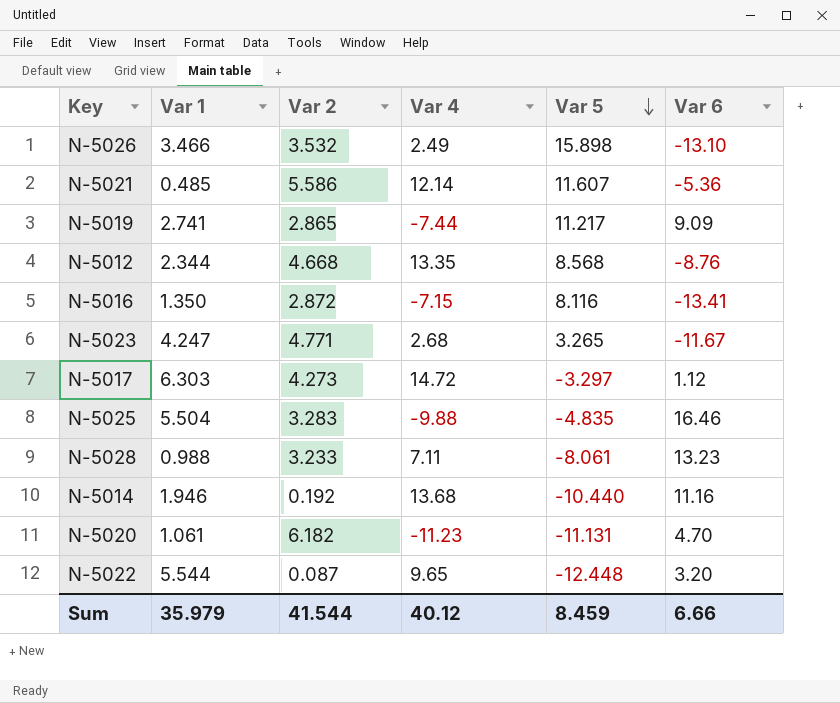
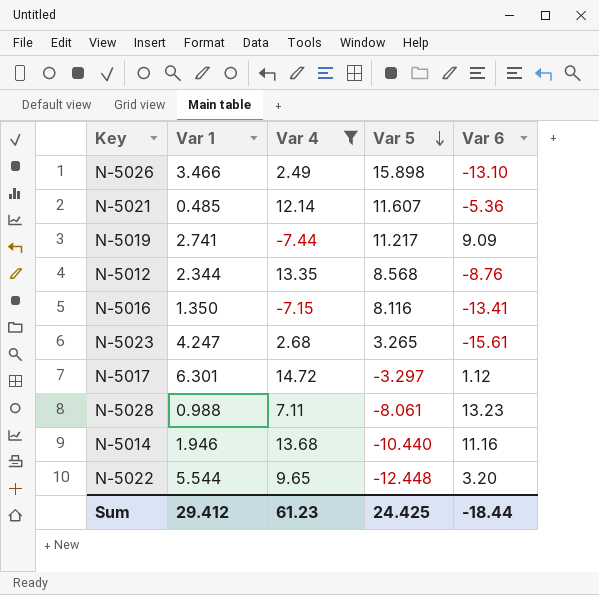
filter: none -> Var 4 >= -7.44
column Var 2 | position: 3 -> none
N-5023 | Var 6: -11.67 -> -15.61
N-5017 | Var 1: 6.303 -> 6.301
Sum | Var 1: 35.979 -> 29.412
Sum | Var 4: 40.12 -> 61.23
Sum | Var 5: 8.459 -> 24.425
Sum | Var 6: 6.66 -> -18.44

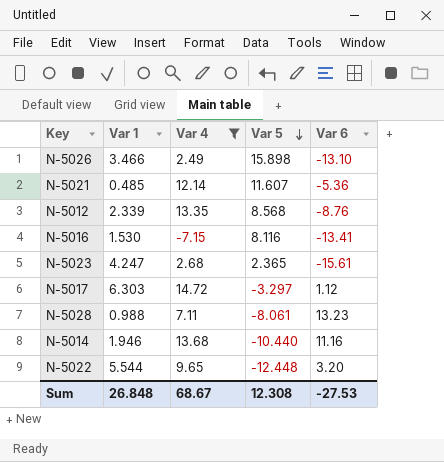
row N-5019: 2.741 | -7.44 | 11.217 | 9.09 -> none
N-5012 | Var 1: 2.344 -> 2.339
N-5016 | Var 1: 1.350 -> 1.530
N-5023 | Var 5: 3.265 -> 2.365
N-5017 | Var 1: 6.301 -> 6.303
Sum | Var 1: 29.412 -> 26.848
Sum | Var 4: 61.23 -> 68.67
Sum | Var 5: 24.425 -> 12.308
Sum | Var 6: -18.44 -> -27.53

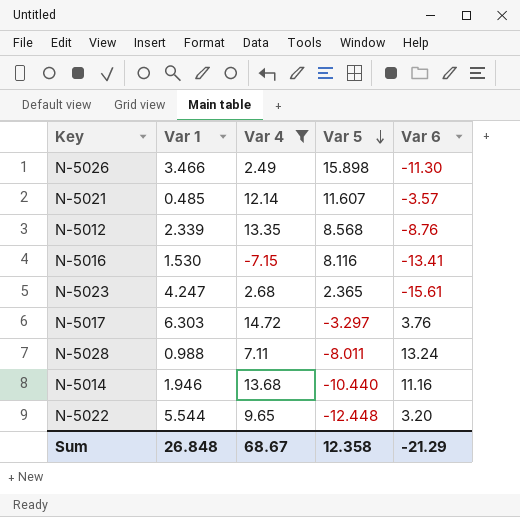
N-5026 | Var 6: -13.10 -> -11.30
N-5021 | Var 6: -5.36 -> -3.57
N-5017 | Var 6: 1.12 -> 3.76
N-5028 | Var 5: -8.061 -> -8.011
N-5028 | Var 6: 13.23 -> 13.24
Sum | Var 5: 12.308 -> 12.358
Sum | Var 6: -27.53 -> -21.29

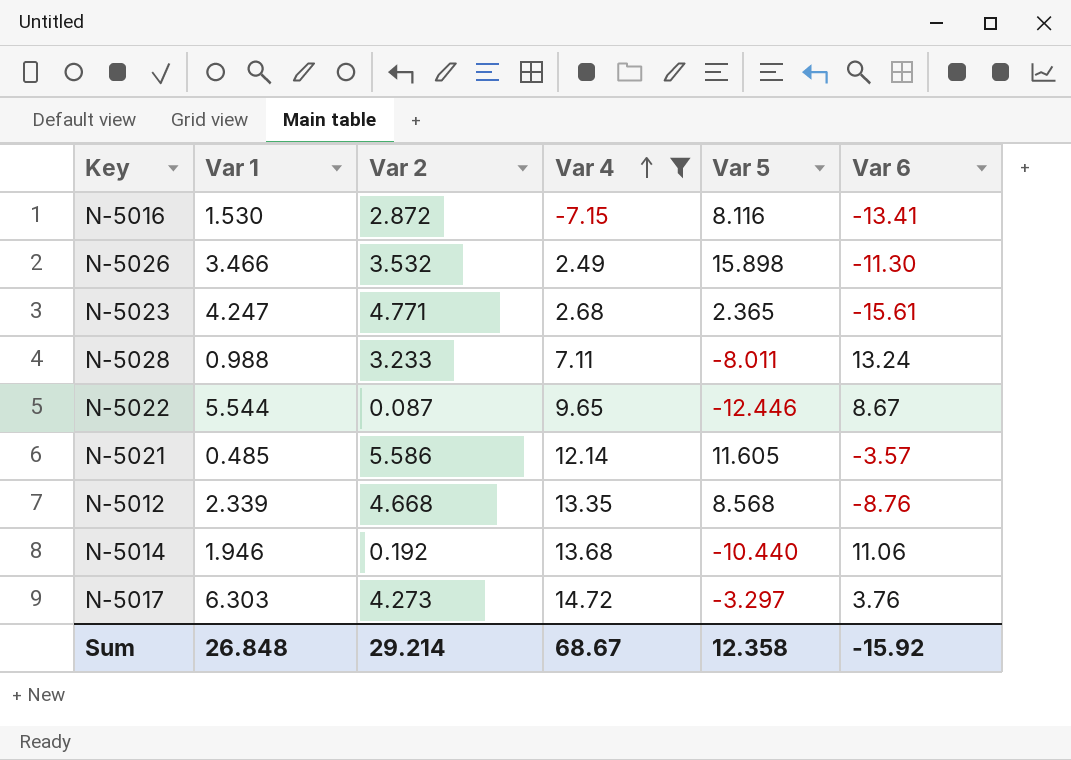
row order: Var 5 descending -> Var 4 ascending
column Var 2 | position: none -> 3
N-5022 | Var 5: -12.448 -> -12.446
N-5022 | Var 6: 3.20 -> 8.67
N-5021 | Var 5: 11.607 -> 11.605
N-5014 | Var 6: 11.16 -> 11.06
Sum | Var 6: -21.29 -> -15.92

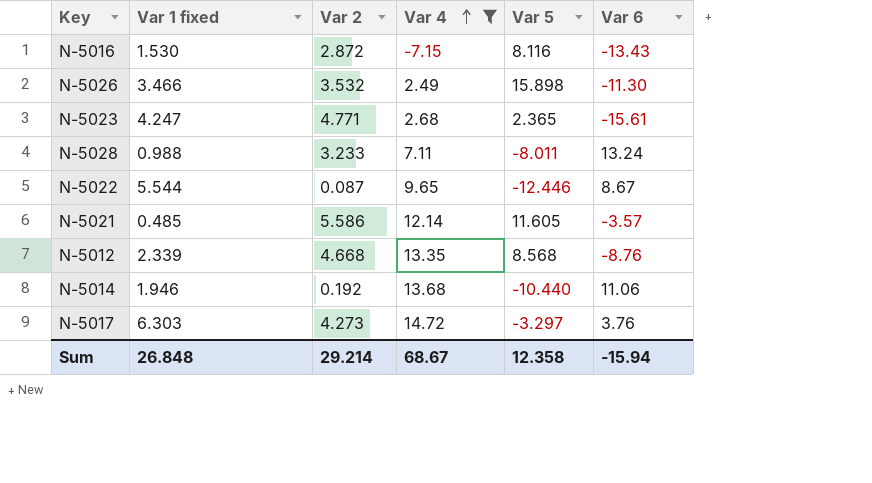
column name: Var 1 -> Var 1 fixed
N-5016 | Var 6: -13.41 -> -13.43
Sum | Var 6: -15.92 -> -15.94

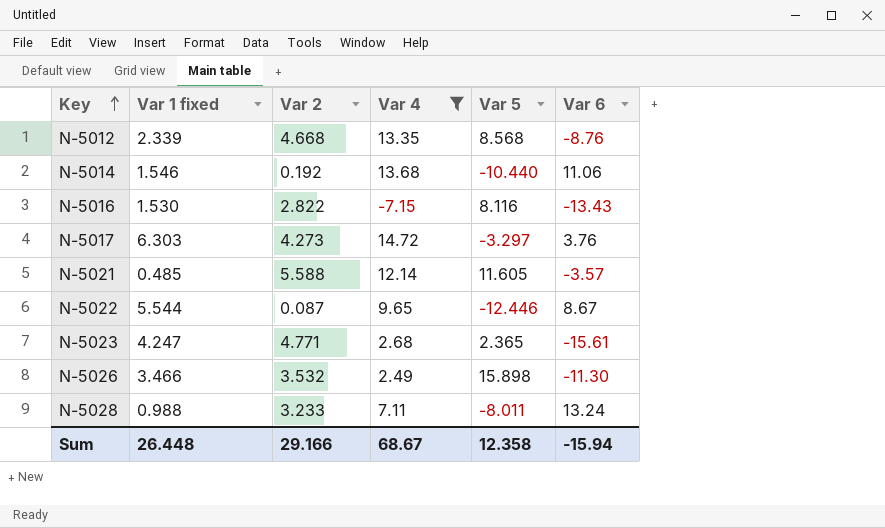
row order: Var 4 ascending -> Key ascending
N-5014 | Var 1 fixed: 1.946 -> 1.546
N-5016 | Var 2: 2.872 -> 2.822
N-5021 | Var 2: 5.586 -> 5.588
Sum | Var 1 fixed: 26.848 -> 26.448
Sum | Var 2: 29.214 -> 29.166

